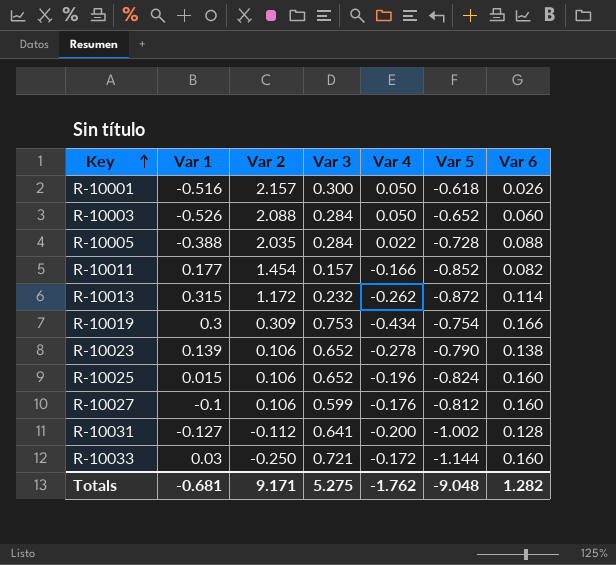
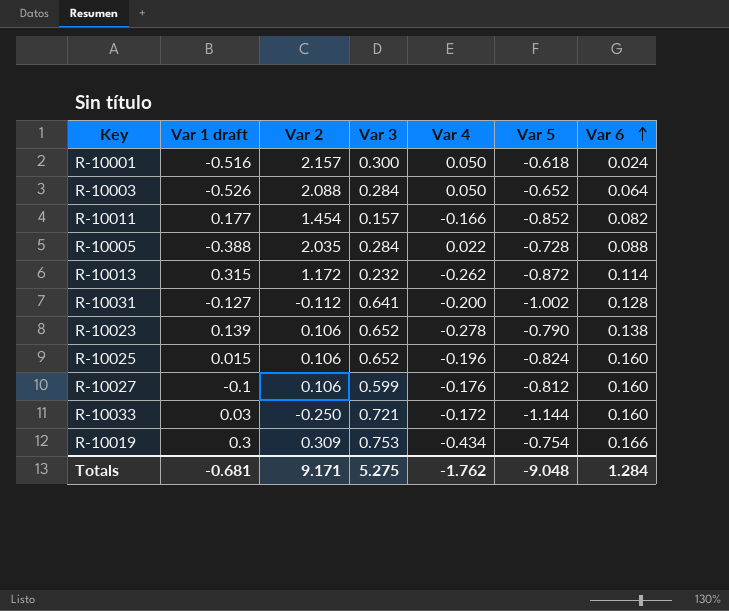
row order: Key ascending -> Var 6 ascending
column name: Var 1 -> Var 1 draft
R-10001 | Var 6: 0.026 -> 0.024
R-10003 | Var 6: 0.060 -> 0.064
Totals | Var 6: 1.282 -> 1.284

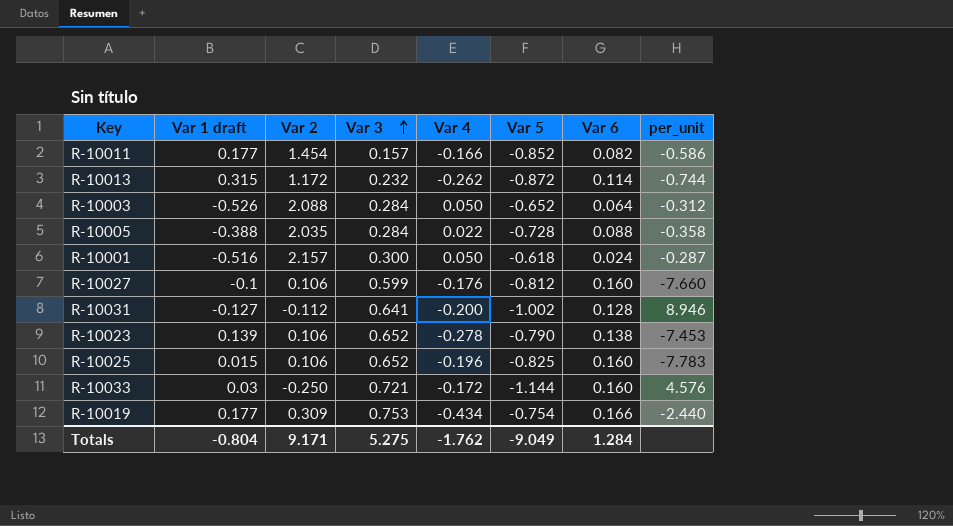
row order: Var 6 ascending -> Var 3 ascending
column per_unit | formula: none -> [Var 5] / [Var 2]
R-10025 | Var 5: -0.824 -> -0.825
R-10019 | Var 1 draft: 0.3 -> 0.177
Totals | Var 1 draft: -0.681 -> -0.804
Totals | Var 5: -9.048 -> -9.049

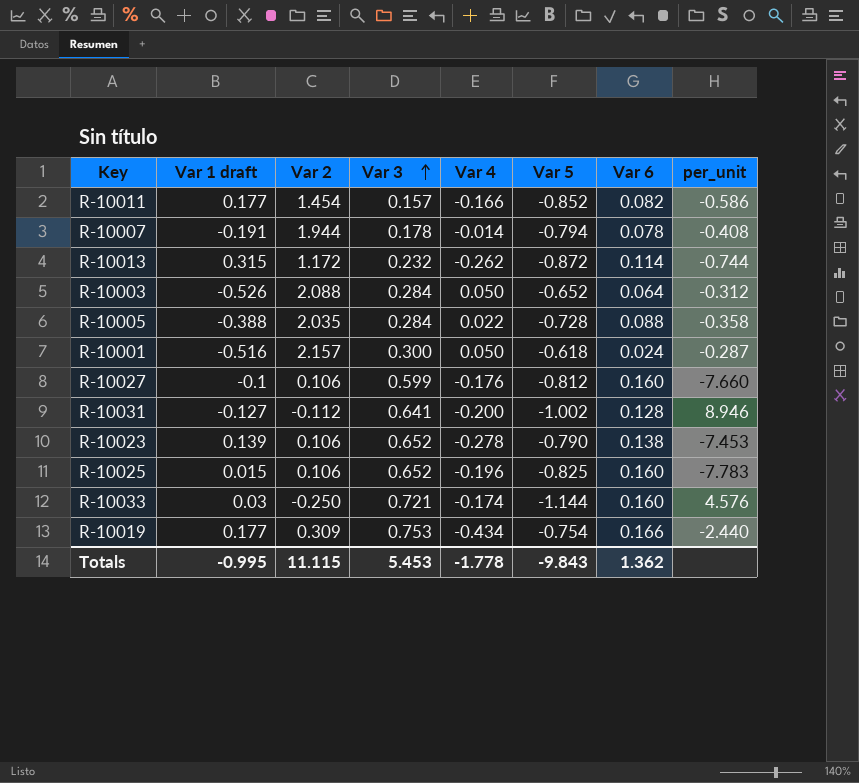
row R-10007: none -> -0.191 | 1.944 | 0.178 | -0.014 | -0.794 | 0.078 | -0.408
R-10033 | Var 4: -0.172 -> -0.174
Totals | Var 1 draft: -0.804 -> -0.995
Totals | Var 2: 9.171 -> 11.115
Totals | Var 3: 5.275 -> 5.453
Totals | Var 4: -1.762 -> -1.778
Totals | Var 5: -9.049 -> -9.843
Totals | Var 6: 1.284 -> 1.362

